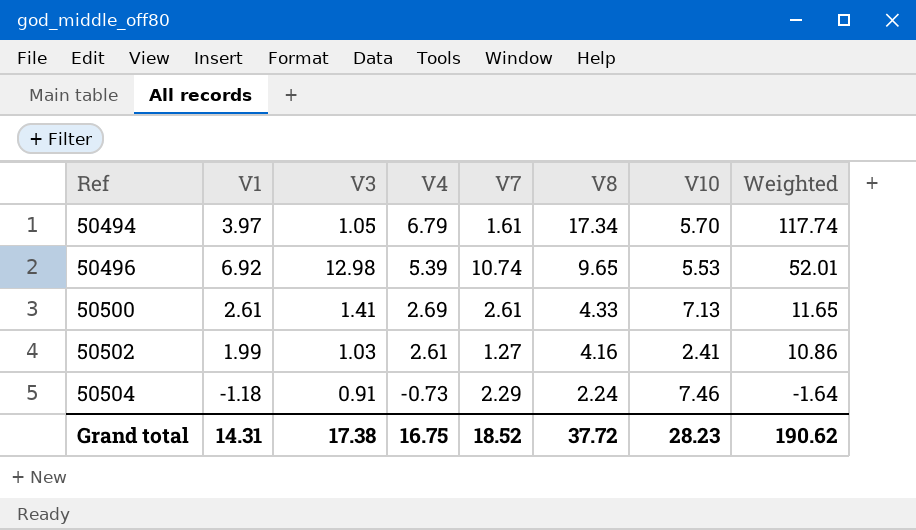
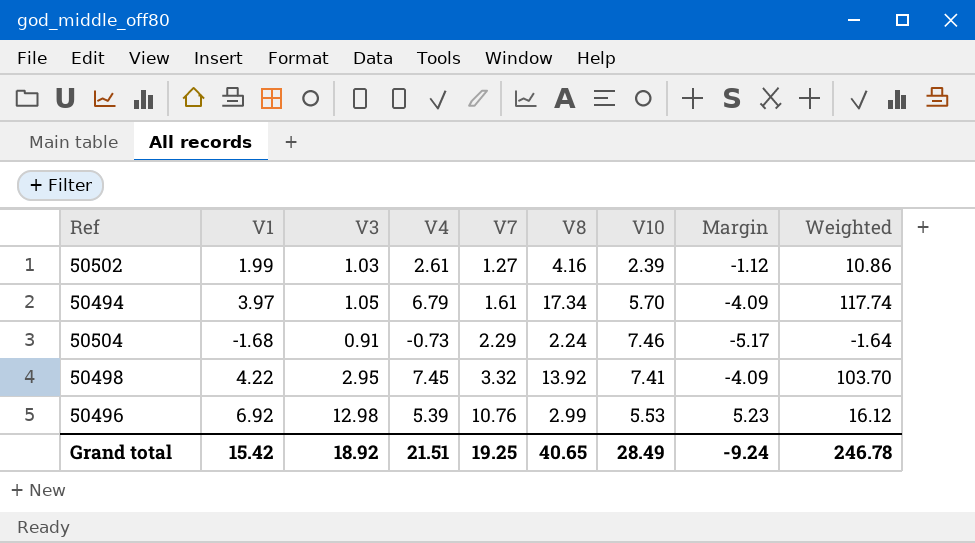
row order: Ref ascending -> V7 ascending
column Margin | formula: none -> [V7] - [V10]
row 50500: 2.61 | 1.41 | 2.69 | 2.61 | 4.33 | 7.13 | 11.65 -> none
50502 | V10: 2.41 -> 2.39
50504 | V1: -1.18 -> -1.68
row 50498: none -> 4.22 | 2.95 | 7.45 | 3.32 | 13.92 | 7.41 | -4.09 | 103.70
50496 | V7: 10.74 -> 10.76
50496 | V8: 9.65 -> 2.99
50496 | Weighted: 52.01 -> 16.12
Grand total | V1: 14.31 -> 15.42
Grand total | V3: 17.38 -> 18.92
Grand total | V4: 16.75 -> 21.51
Grand total | V7: 18.52 -> 19.25
Grand total | V8: 37.72 -> 40.65
Grand total | V10: 28.23 -> 28.49
Grand total | Weighted: 190.62 -> 246.78

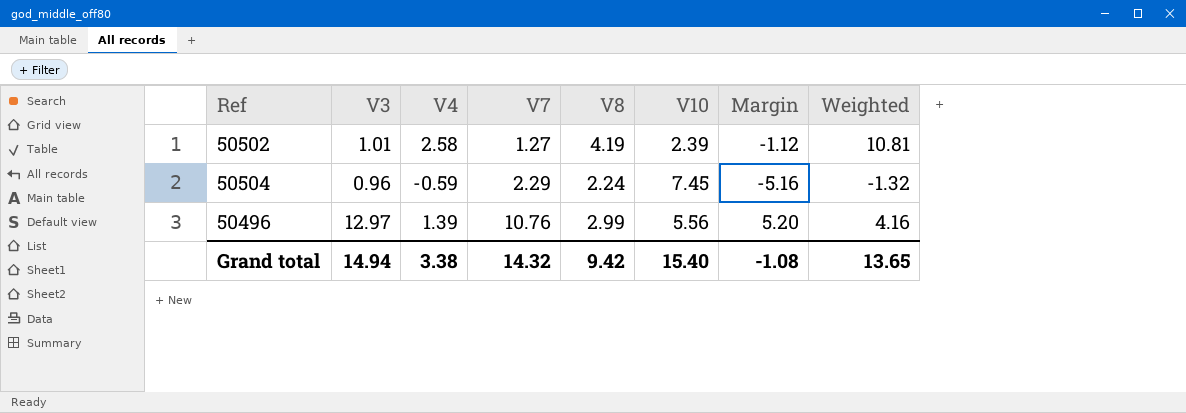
column V1 | position: 2 -> none
row 50494: 3.97 | 1.05 | 6.79 | 1.61 | 17.34 | 5.70 | -4.09 | 117.74 -> none
row 50498: 4.22 | 2.95 | 7.45 | 3.32 | 13.92 | 7.41 | -4.09 | 103.70 -> none
50502 | V3: 1.03 -> 1.01
50502 | V4: 2.61 -> 2.58
50502 | V8: 4.16 -> 4.19
50502 | Weighted: 10.86 -> 10.81
50504 | V3: 0.91 -> 0.96
50504 | V4: -0.73 -> -0.59
50504 | V10: 7.46 -> 7.45
50504 | Margin: -5.17 -> -5.16
50504 | Weighted: -1.64 -> -1.32
50496 | V3: 12.98 -> 12.97
50496 | V4: 5.39 -> 1.39
50496 | V10: 5.53 -> 5.56
50496 | Margin: 5.23 -> 5.20
50496 | Weighted: 16.12 -> 4.16
Grand total | V3: 18.92 -> 14.94
Grand total | V4: 21.51 -> 3.38
Grand total | V7: 19.25 -> 14.32
Grand total | V8: 40.65 -> 9.42
Grand total | V10: 28.49 -> 15.40
Grand total | Margin: -9.24 -> -1.08
Grand total | Weighted: 246.78 -> 13.65

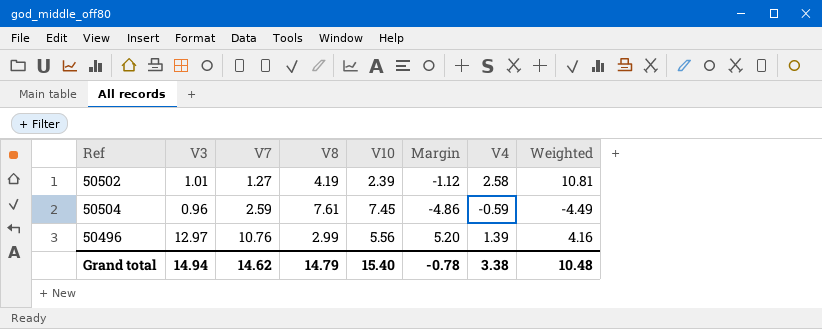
column V4 | position: 3 -> 7
50504 | V7: 2.29 -> 2.59
50504 | V8: 2.24 -> 7.61
50504 | Margin: -5.16 -> -4.86
50504 | Weighted: -1.32 -> -4.49
Grand total | V7: 14.32 -> 14.62
Grand total | V8: 9.42 -> 14.79
Grand total | Margin: -1.08 -> -0.78
Grand total | Weighted: 13.65 -> 10.48

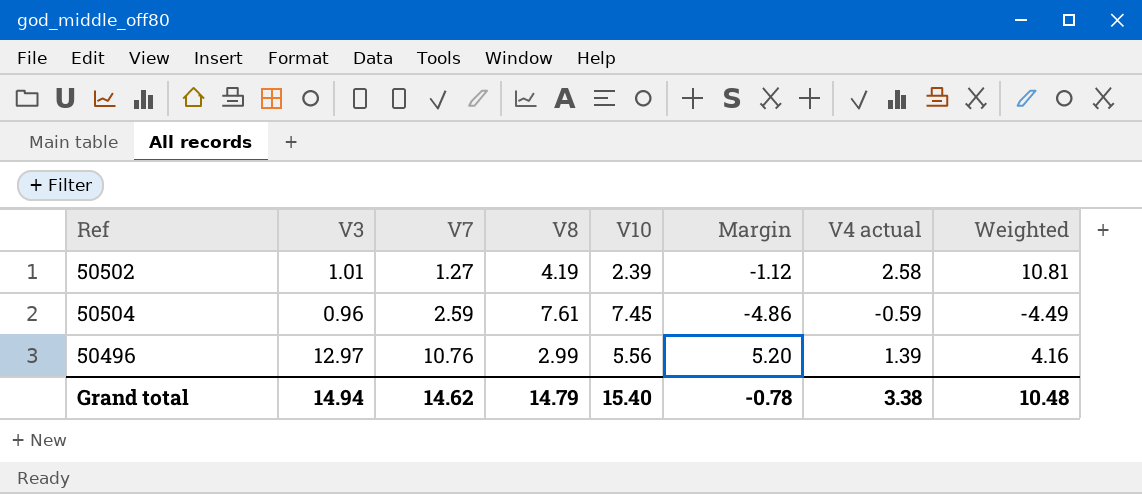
column name: V4 -> V4 actual

